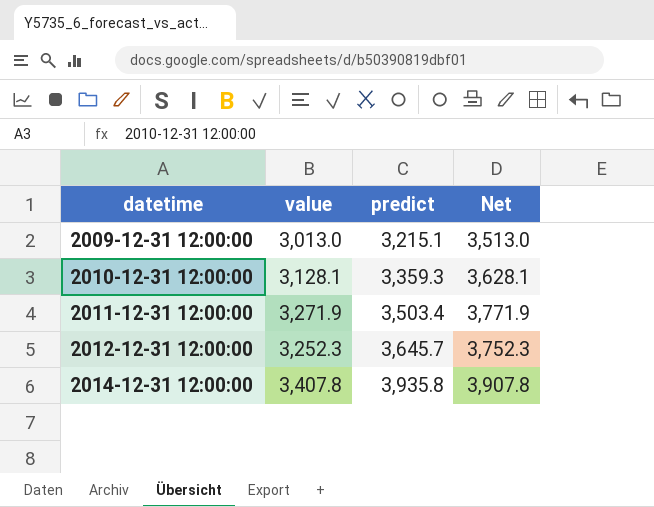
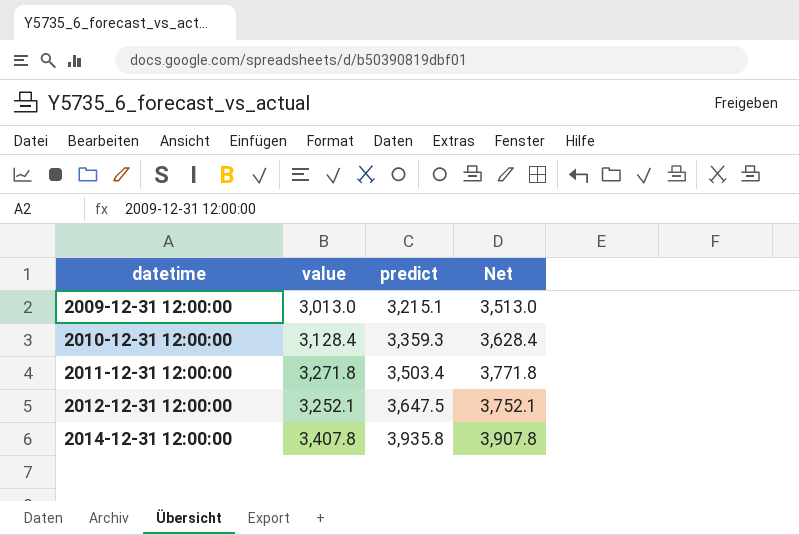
2010-12-31 12:00:00 | value: 3,128.1 -> 3,128.4
2010-12-31 12:00:00 | Net: 3,628.1 -> 3,628.4
2011-12-31 12:00:00 | value: 3,271.9 -> 3,271.8
2011-12-31 12:00:00 | Net: 3,771.9 -> 3,771.8
2012-12-31 12:00:00 | value: 3,252.3 -> 3,252.1
2012-12-31 12:00:00 | predict: 3,645.7 -> 3,647.5
2012-12-31 12:00:00 | Net: 3,752.3 -> 3,752.1

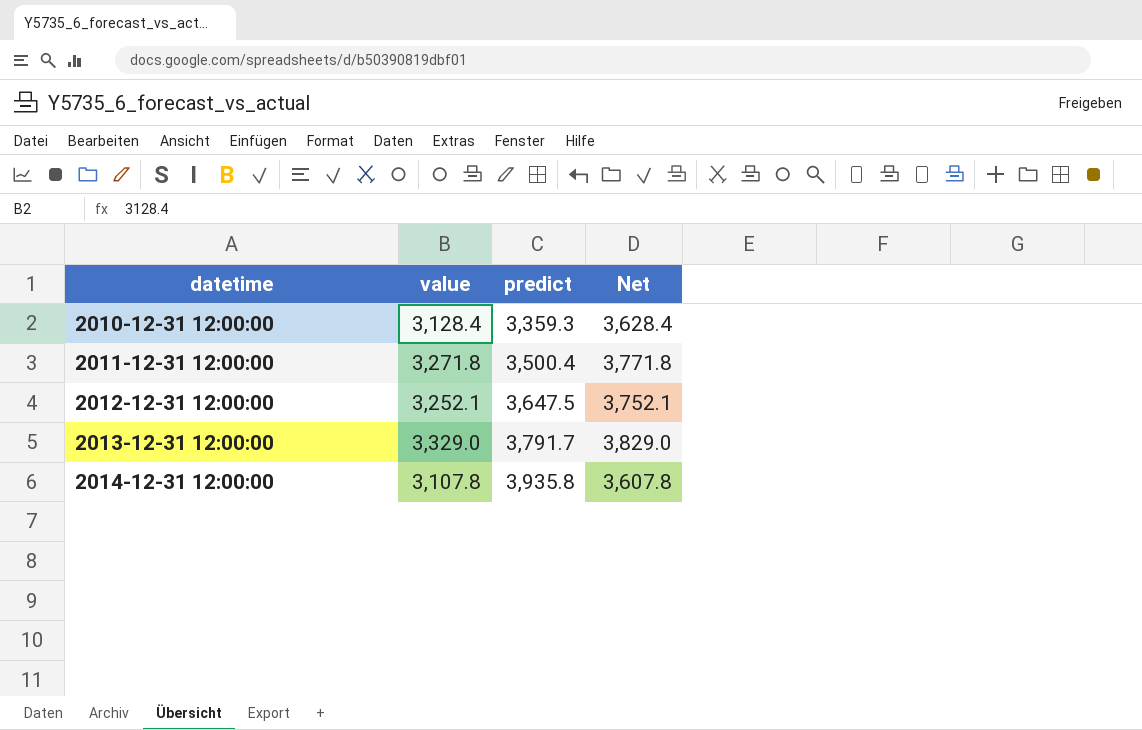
row 2009-12-31 12:00:00: 3,013.0 | 3,215.1 | 3,513.0 -> none
2011-12-31 12:00:00 | predict: 3,503.4 -> 3,500.4
row 2013-12-31 12:00:00: none -> 3,329.0 | 3,791.7 | 3,829.0
2014-12-31 12:00:00 | value: 3,407.8 -> 3,107.8
2014-12-31 12:00:00 | Net: 3,907.8 -> 3,607.8

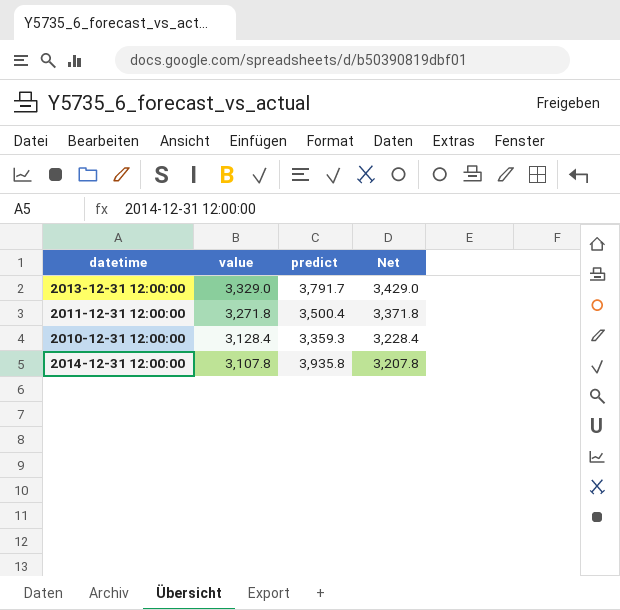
row order: datetime ascending -> value descending
column Net | formula: [value] + 500 -> [value] + 100
row 2012-12-31 12:00:00: 3,252.1 | 3,647.5 | 3,752.1 -> none

